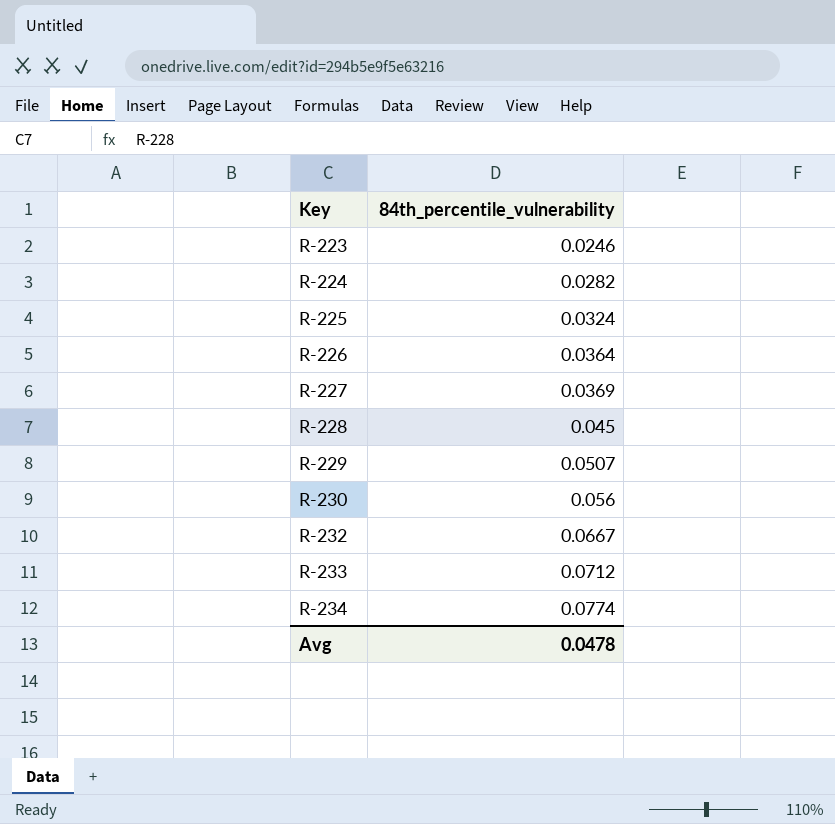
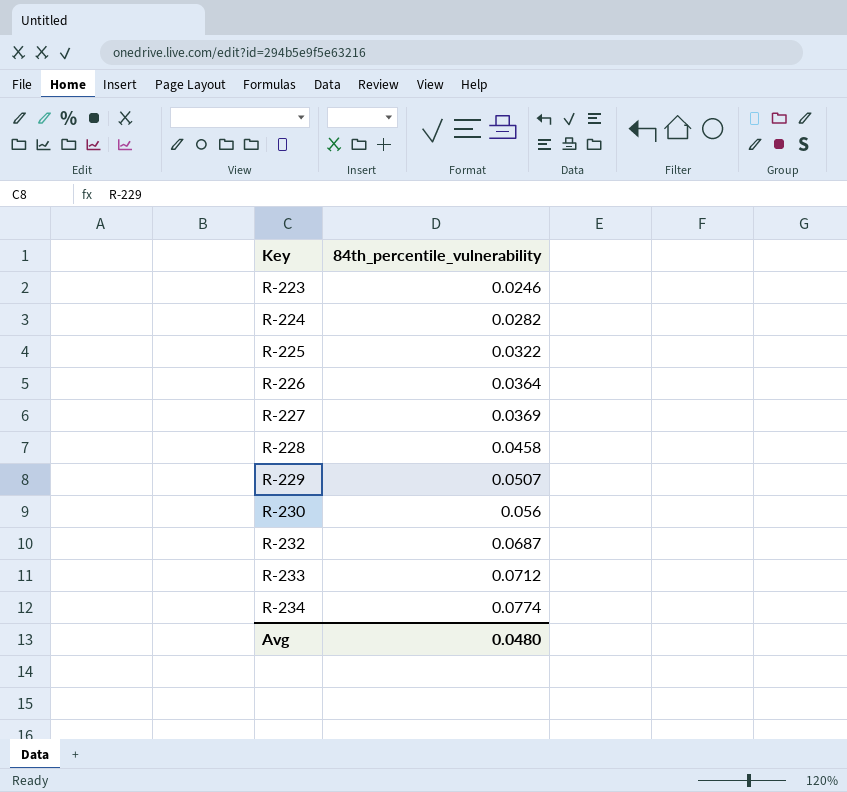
R-225 | 84th_percentile_vulnerability: 0.0324 -> 0.0322
R-228 | 84th_percentile_vulnerability: 0.045 -> 0.0458
R-232 | 84th_percentile_vulnerability: 0.0667 -> 0.0687
Avg | 84th_percentile_vulnerability: 0.0478 -> 0.0480

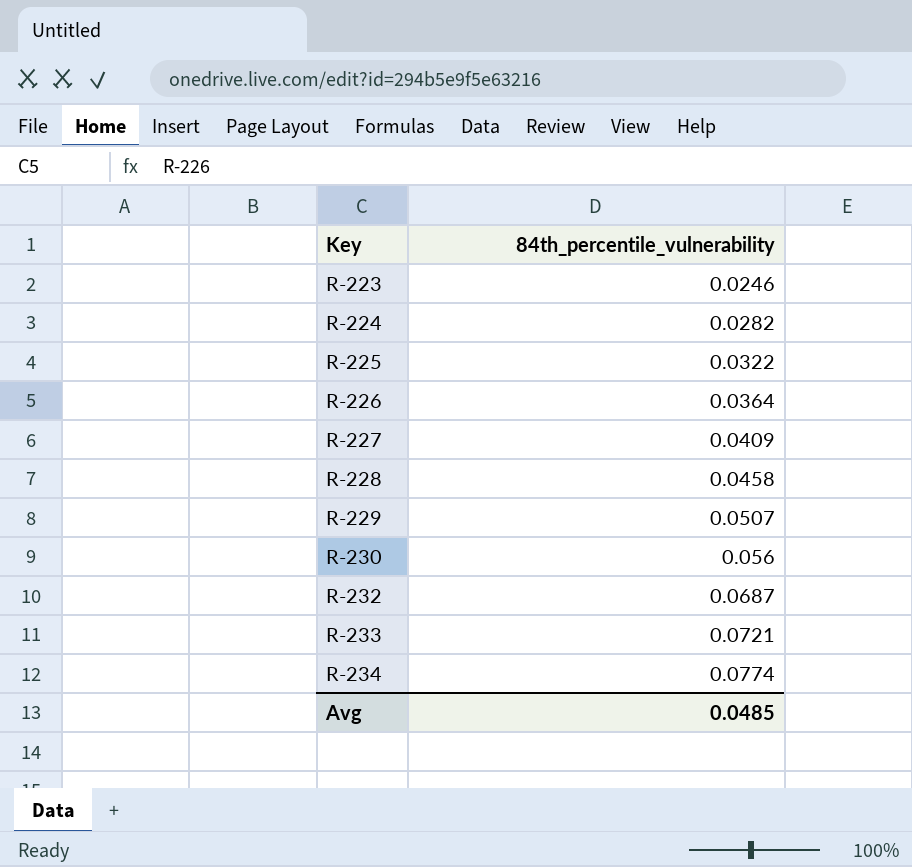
R-227 | 84th_percentile_vulnerability: 0.0369 -> 0.0409
R-233 | 84th_percentile_vulnerability: 0.0712 -> 0.0721
Avg | 84th_percentile_vulnerability: 0.0480 -> 0.0485

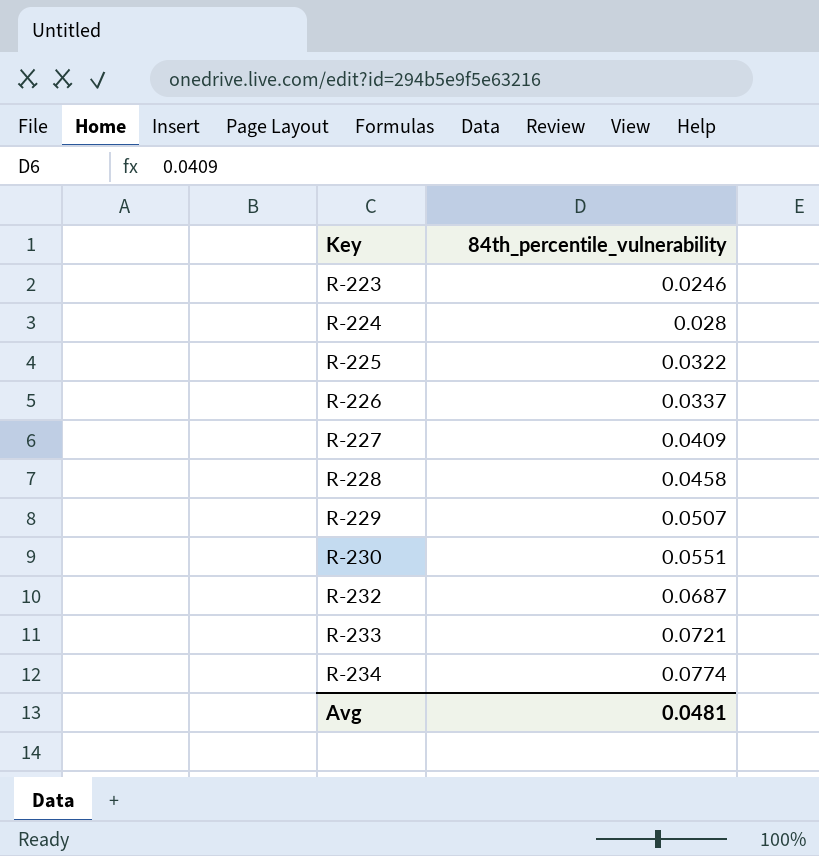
R-224 | 84th_percentile_vulnerability: 0.0282 -> 0.028
R-226 | 84th_percentile_vulnerability: 0.0364 -> 0.0337
R-230 | 84th_percentile_vulnerability: 0.056 -> 0.0551
Avg | 84th_percentile_vulnerability: 0.0485 -> 0.0481

